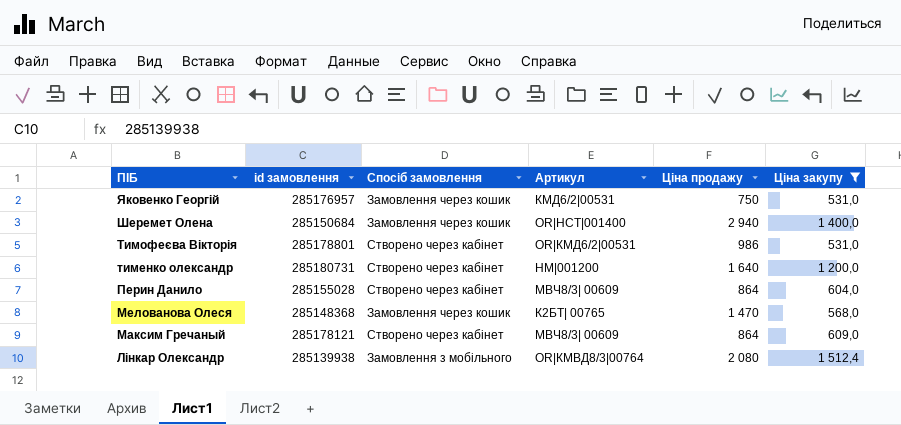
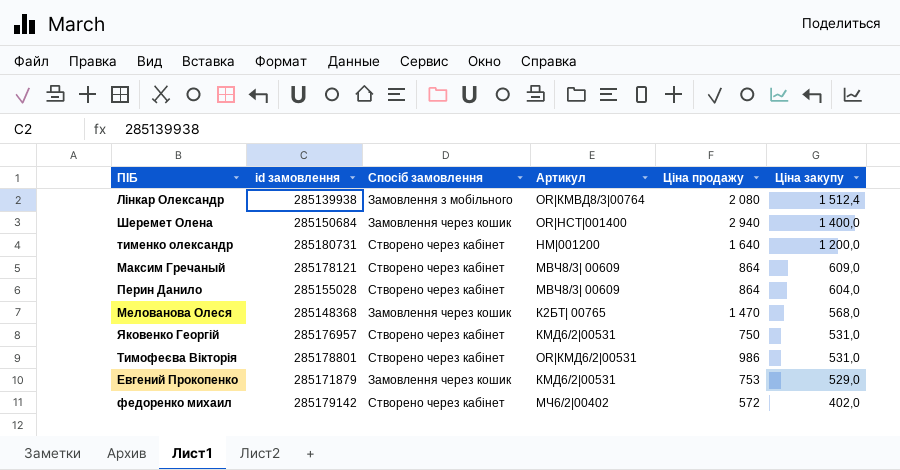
filter: Ціна закупу >= 531,0 -> none
row order: ПІБ descending -> Ціна закупу descending
Яковенко Георгій | Спосіб замовлення: Замовлення через кошик -> Створено через кабінет

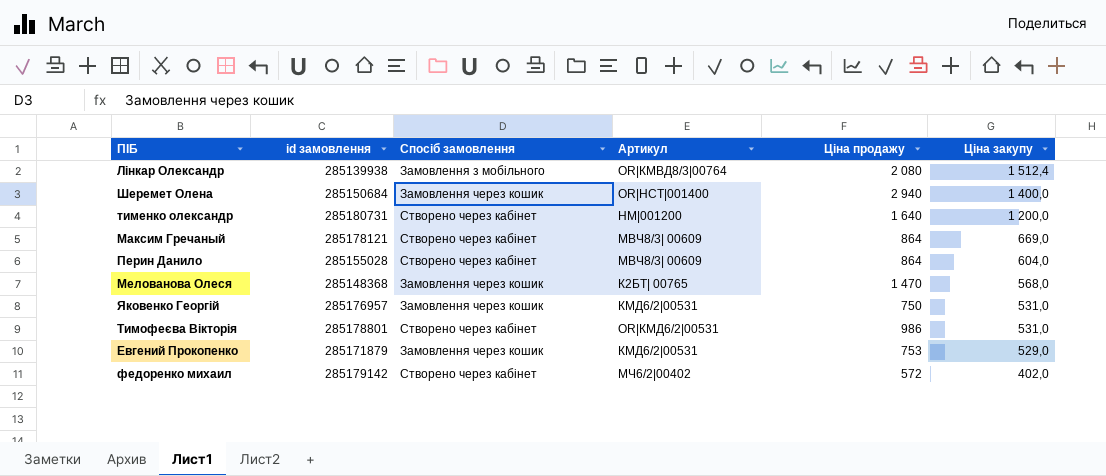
Максим Гречаный | Ціна закупу: 609,0 -> 669,0
Яковенко Георгій | Спосіб замовлення: Створено через кабінет -> Замовлення через кошик

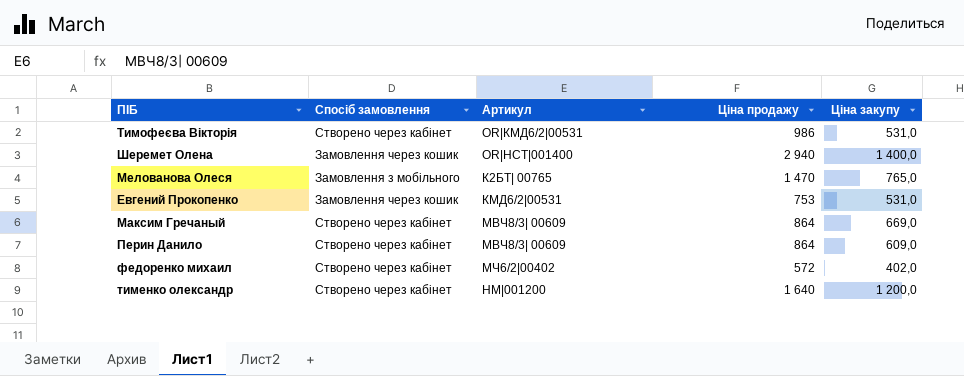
row order: Ціна закупу descending -> Артикул ascending
column id замовлення | position: 2 -> none
row Лінкар Олександр: 285139938 | Замовлення з мобільного | OR|КМВД8/3|00764 | 2 080 | 1 512,4 -> none
row Яковенко Георгій: 285176957 | Замовлення через кошик | КМД6/2|00531 | 750 | 531,0 -> none
Мелованова Олеся | Спосіб замовлення: Замовлення через кошик -> Замовлення з мобільного
Мелованова Олеся | Ціна закупу: 568,0 -> 765,0
Евгений Прокопенко | Ціна закупу: 529,0 -> 531,0
Перин Данило | Ціна закупу: 604,0 -> 609,0

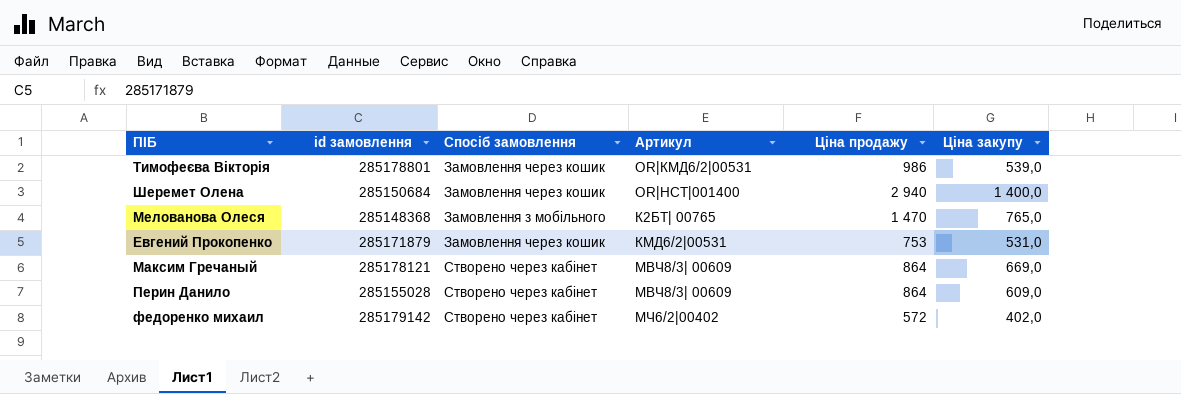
column id замовлення | position: none -> 2
row тименко олександр: Створено через кабінет | НМ|001200 | 1 640 | 1 200,0 -> none
Тимофеєва Вікторія | Спосіб замовлення: Створено через кабінет -> Замовлення через кошик
Тимофеєва Вікторія | Ціна закупу: 531,0 -> 539,0

